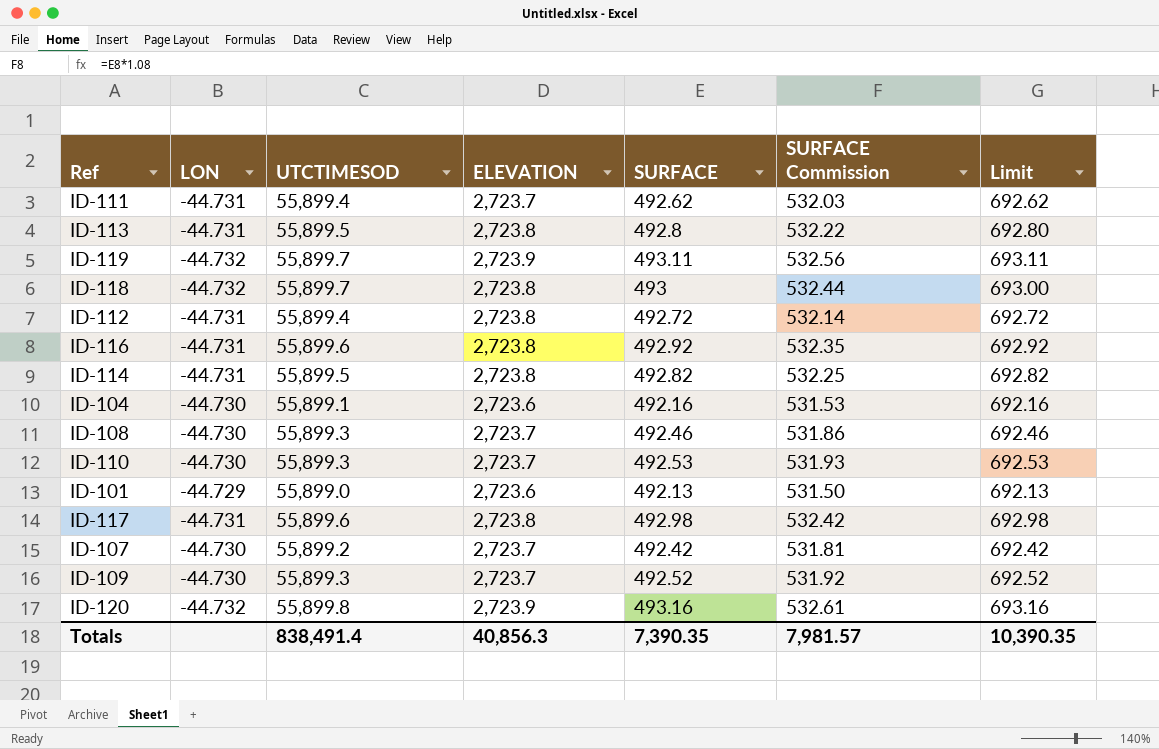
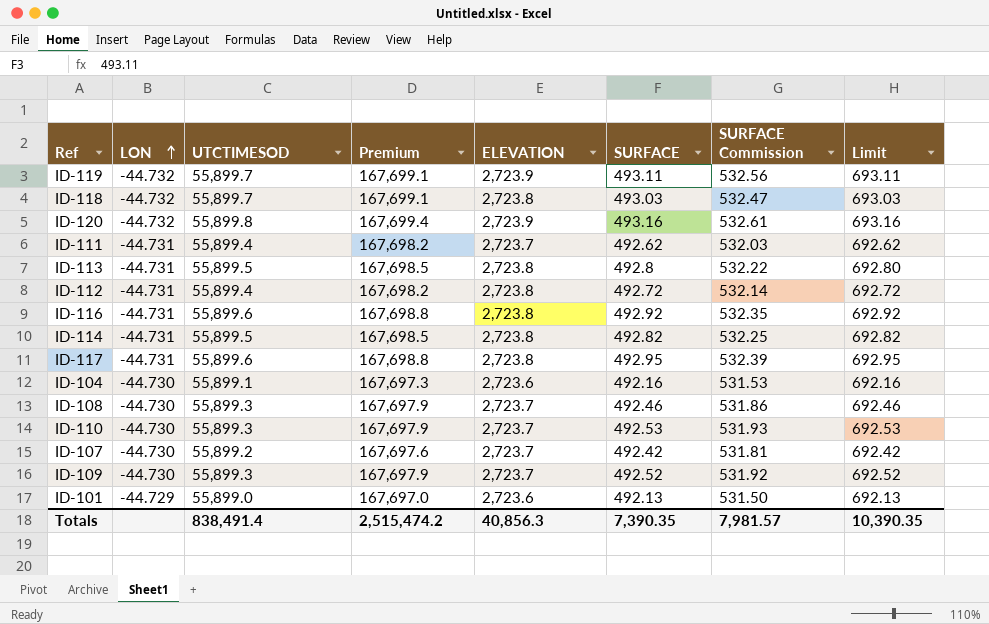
row order: none -> LON ascending
column Premium | formula: none -> [UTCTIMESOD] * 3
ID-118 | SURFACE: 493 -> 493.03
ID-118 | SURFACE Commission: 532.44 -> 532.47
ID-118 | Limit: 693.00 -> 693.03
ID-117 | SURFACE: 492.98 -> 492.95
ID-117 | SURFACE Commission: 532.42 -> 532.39
ID-117 | Limit: 692.98 -> 692.95

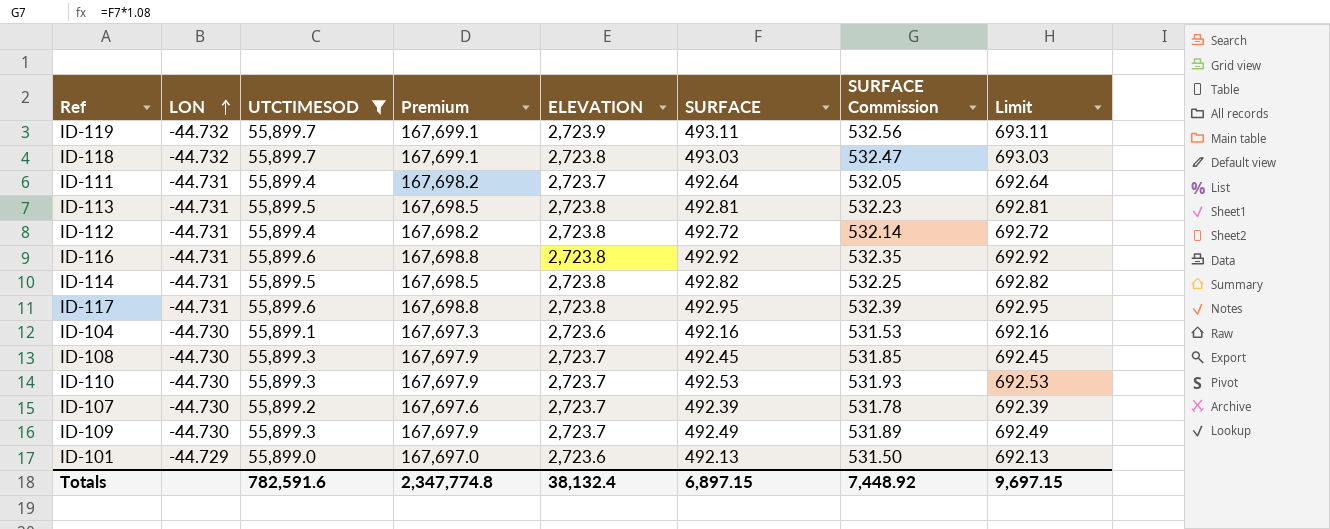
filter: none -> UTCTIMESOD != 55,899.8
ID-111 | SURFACE: 492.62 -> 492.64
ID-111 | SURFACE Commission: 532.03 -> 532.05
ID-111 | Limit: 692.62 -> 692.64
ID-113 | SURFACE: 492.8 -> 492.81
ID-113 | SURFACE Commission: 532.22 -> 532.23
ID-113 | Limit: 692.80 -> 692.81
ID-108 | SURFACE: 492.46 -> 492.45
ID-108 | SURFACE Commission: 531.86 -> 531.85
ID-108 | Limit: 692.46 -> 692.45
ID-107 | SURFACE: 492.42 -> 492.39
ID-107 | SURFACE Commission: 531.81 -> 531.78
ID-107 | Limit: 692.42 -> 692.39
ID-109 | SURFACE: 492.52 -> 492.49
ID-109 | SURFACE Commission: 531.92 -> 531.89
ID-109 | Limit: 692.52 -> 692.49
Totals | UTCTIMESOD: 838,491.4 -> 782,591.6
Totals | Premium: 2,515,474.2 -> 2,347,774.8
Totals | ELEVATION: 40,856.3 -> 38,132.4
Totals | SURFACE: 7,390.35 -> 6,897.15
Totals | SURFACE Commission: 7,981.57 -> 7,448.92
Totals | Limit: 10,390.35 -> 9,697.15

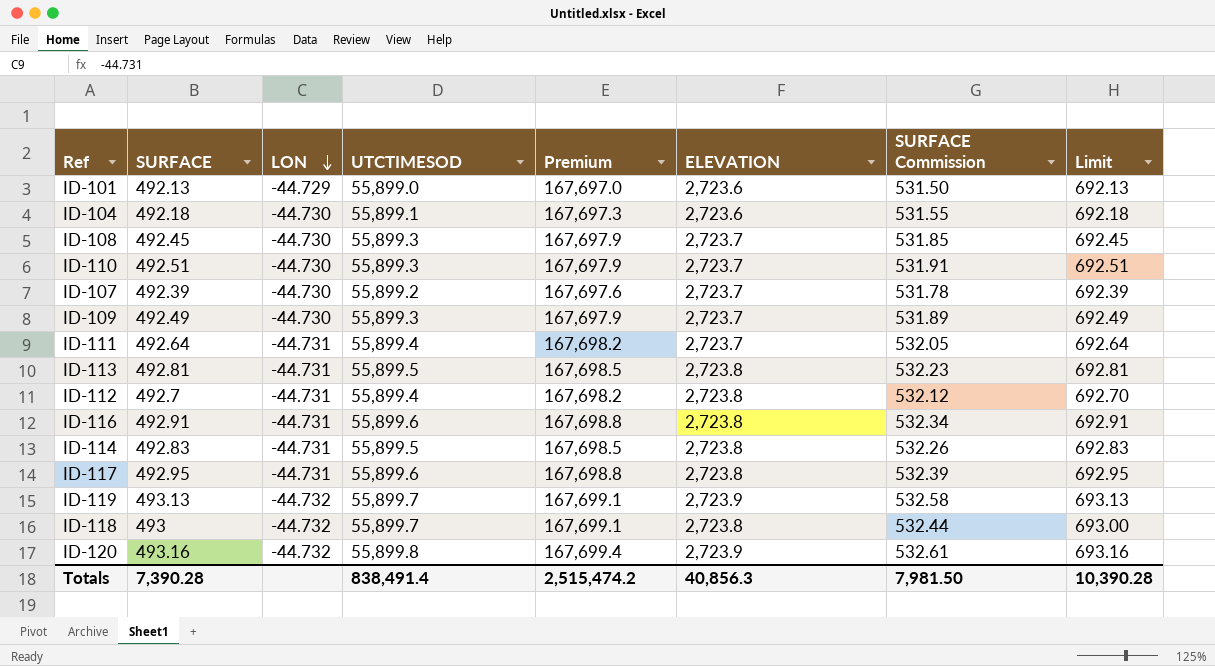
filter: UTCTIMESOD != 55,899.8 -> none
row order: LON ascending -> LON descending
column SURFACE | position: 6 -> 2
ID-104 | SURFACE: 492.16 -> 492.18
ID-104 | SURFACE Commission: 531.53 -> 531.55
ID-104 | Limit: 692.16 -> 692.18
ID-110 | SURFACE: 492.53 -> 492.51
ID-110 | SURFACE Commission: 531.93 -> 531.91
ID-110 | Limit: 692.53 -> 692.51
ID-112 | SURFACE: 492.72 -> 492.7
ID-112 | SURFACE Commission: 532.14 -> 532.12
ID-112 | Limit: 692.72 -> 692.70
ID-116 | SURFACE: 492.92 -> 492.91
ID-116 | SURFACE Commission: 532.35 -> 532.34
ID-116 | Limit: 692.92 -> 692.91
ID-114 | SURFACE: 492.82 -> 492.83
ID-114 | SURFACE Commission: 532.25 -> 532.26
ID-114 | Limit: 692.82 -> 692.83
ID-119 | SURFACE: 493.11 -> 493.13
ID-119 | SURFACE Commission: 532.56 -> 532.58
ID-119 | Limit: 693.11 -> 693.13
ID-118 | SURFACE: 493.03 -> 493
ID-118 | SURFACE Commission: 532.47 -> 532.44
ID-118 | Limit: 693.03 -> 693.00
Totals | SURFACE: 6,897.15 -> 7,390.28
Totals | UTCTIMESOD: 782,591.6 -> 838,491.4
Totals | Premium: 2,347,774.8 -> 2,515,474.2
Totals | ELEVATION: 38,132.4 -> 40,856.3
Totals | SURFACE Commission: 7,448.92 -> 7,981.50
Totals | Limit: 9,697.15 -> 10,390.28

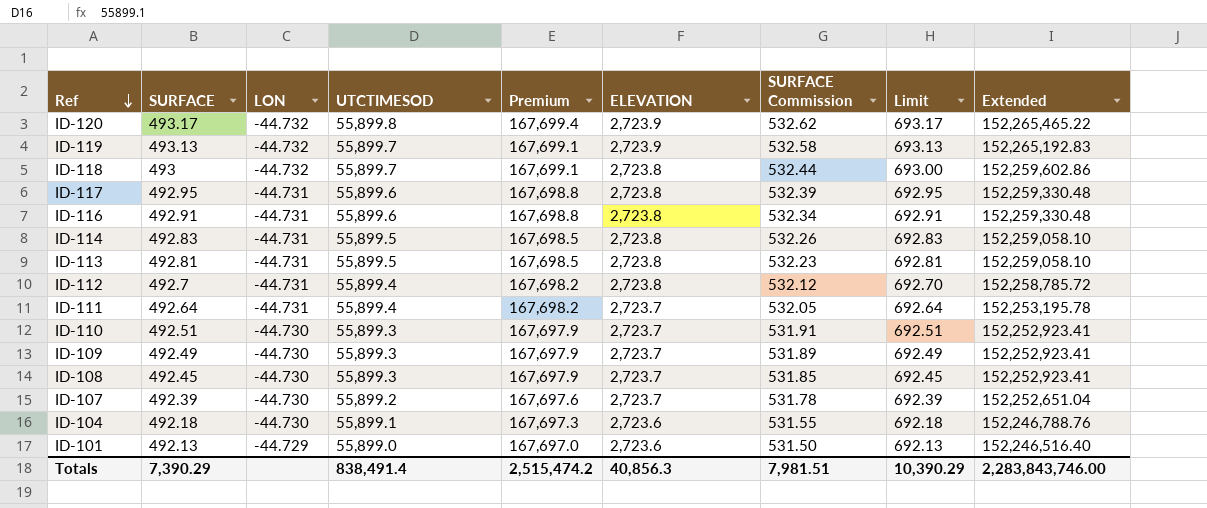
row order: LON descending -> Ref descending
column Extended | formula: none -> [UTCTIMESOD] * [ELEVATION]
ID-120 | SURFACE: 493.16 -> 493.17
ID-120 | SURFACE Commission: 532.61 -> 532.62
ID-120 | Limit: 693.16 -> 693.17
Totals | SURFACE: 7,390.28 -> 7,390.29
Totals | SURFACE Commission: 7,981.50 -> 7,981.51
Totals | Limit: 10,390.28 -> 10,390.29

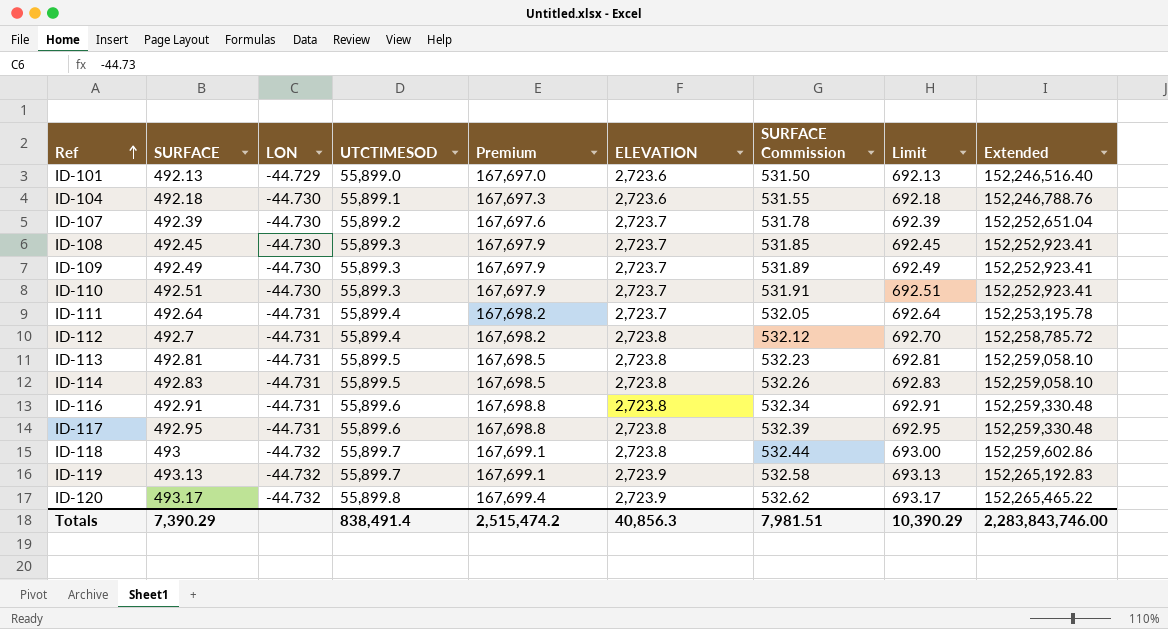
row order: Ref descending -> Ref ascending

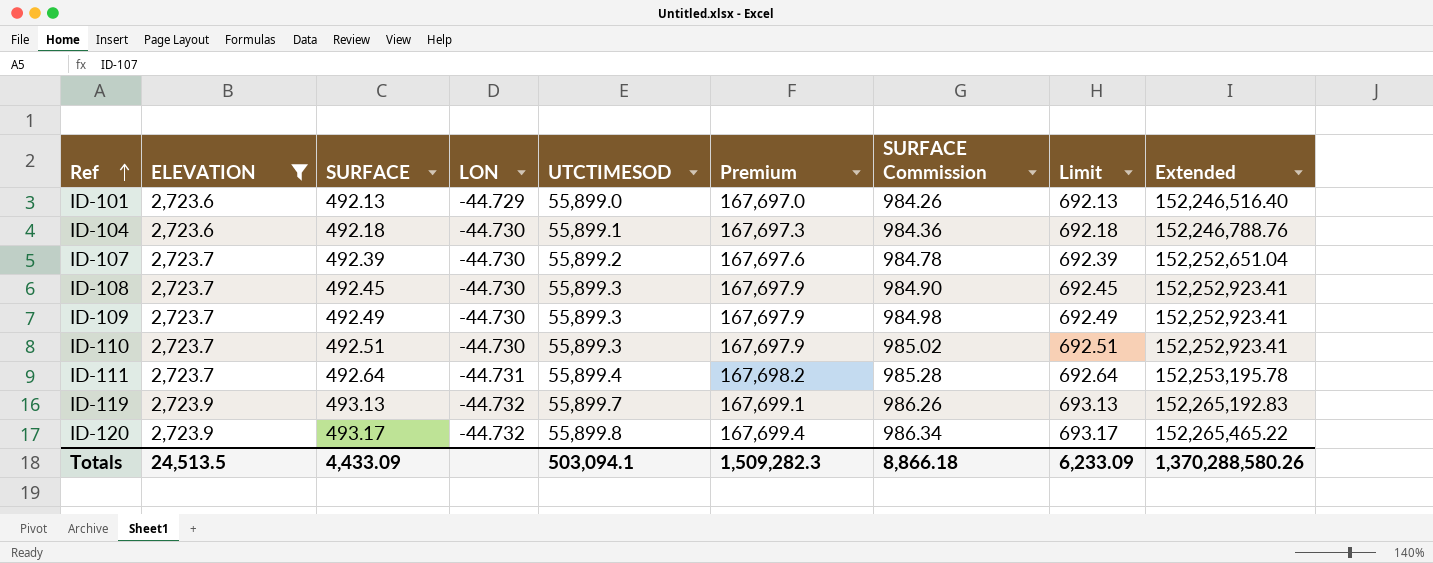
filter: none -> ELEVATION != 2,723.8
column ELEVATION | position: 6 -> 2
column SURFACE Commission | formula: [SURFACE] * 1.08 -> [SURFACE] * 2
Totals | ELEVATION: 40,856.3 -> 24,513.5
Totals | SURFACE: 7,390.29 -> 4,433.09
Totals | UTCTIMESOD: 838,491.4 -> 503,094.1
Totals | Premium: 2,515,474.2 -> 1,509,282.3
Totals | SURFACE Commission: 7,981.51 -> 8,866.18
Totals | Limit: 10,390.29 -> 6,233.09
Totals | Extended: 2,283,843,746.00 -> 1,370,288,580.26

